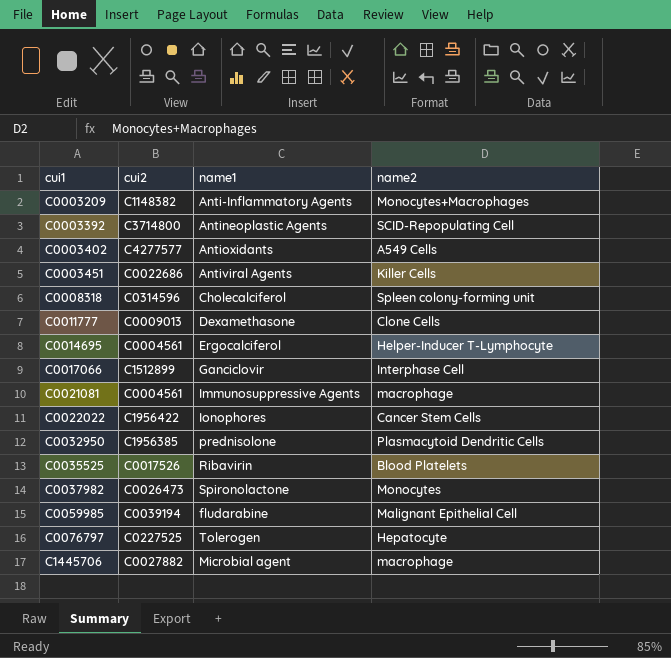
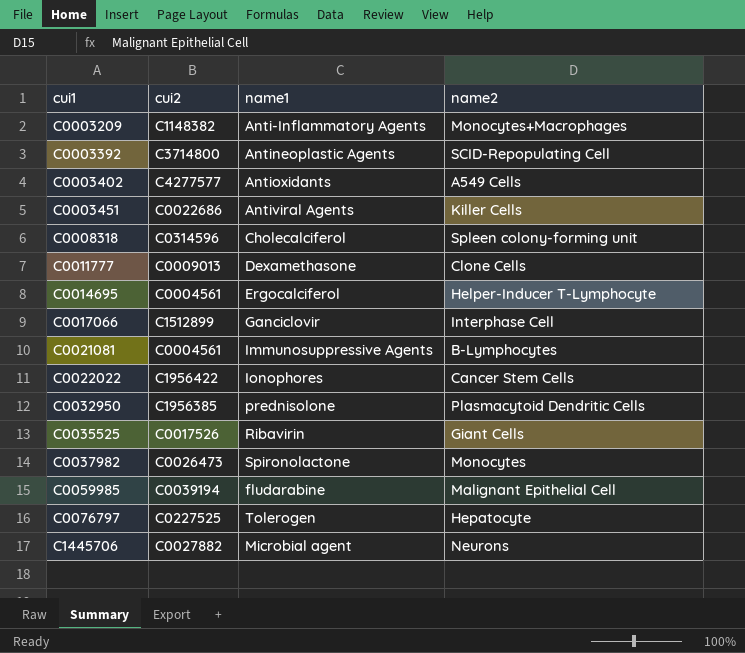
C0021081 | name2: macrophage -> B-Lymphocytes
C0035525 | name2: Blood Platelets -> Giant Cells
C1445706 | name2: macrophage -> Neurons

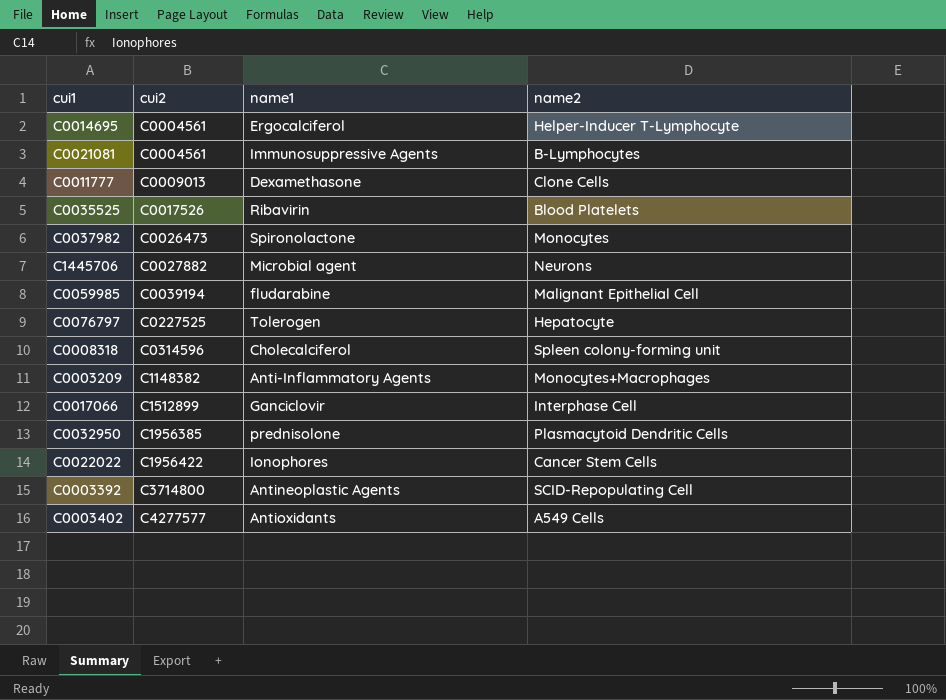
row order: cui1 ascending -> cui2 ascending
row C0003451: C0022686 | Antiviral Agents | Killer Cells -> none
C0035525 | name2: Giant Cells -> Blood Platelets

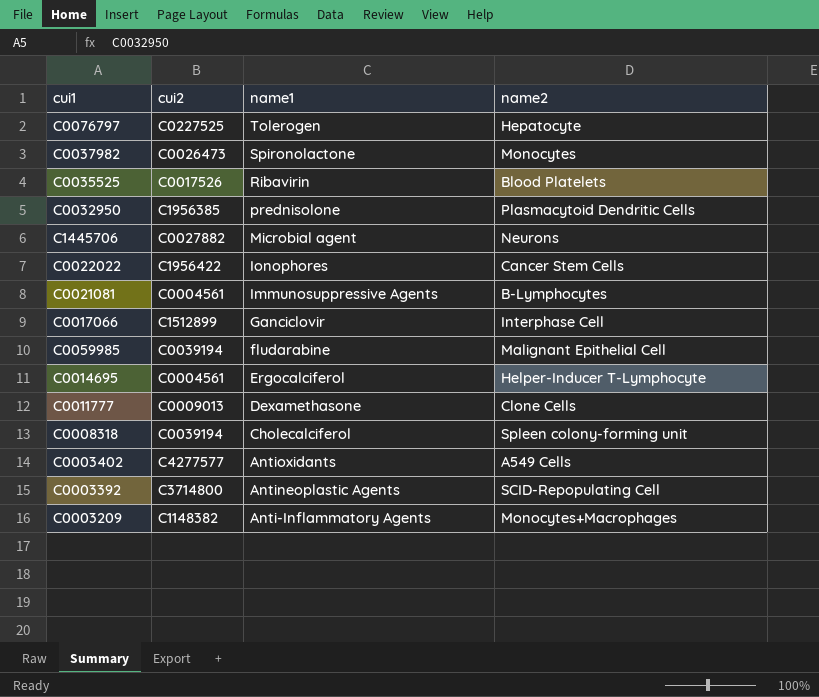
row order: cui2 ascending -> name1 descending
C0008318 | cui2: C0314596 -> C0039194

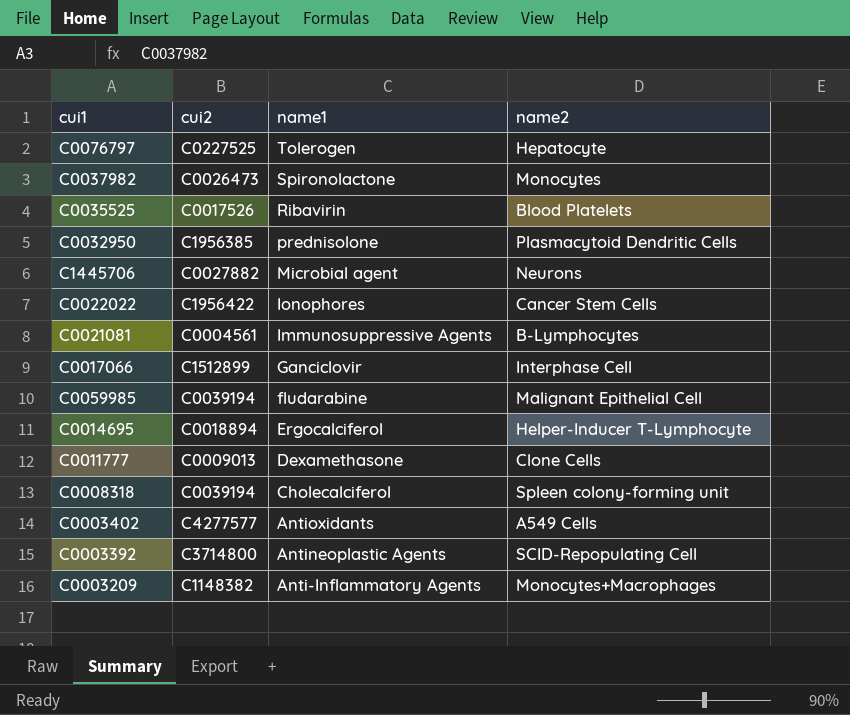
C0014695 | cui2: C0004561 -> C0018894

